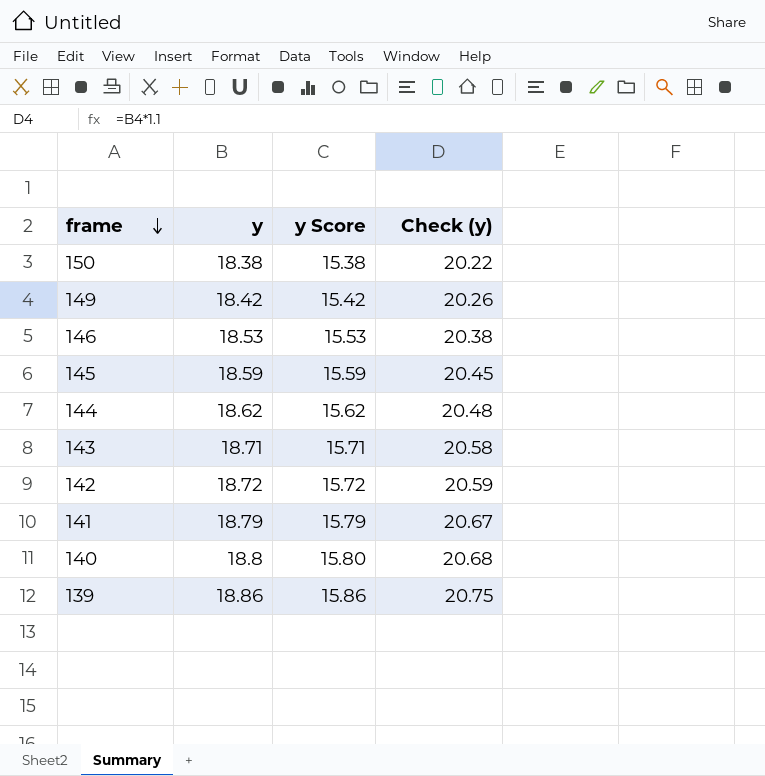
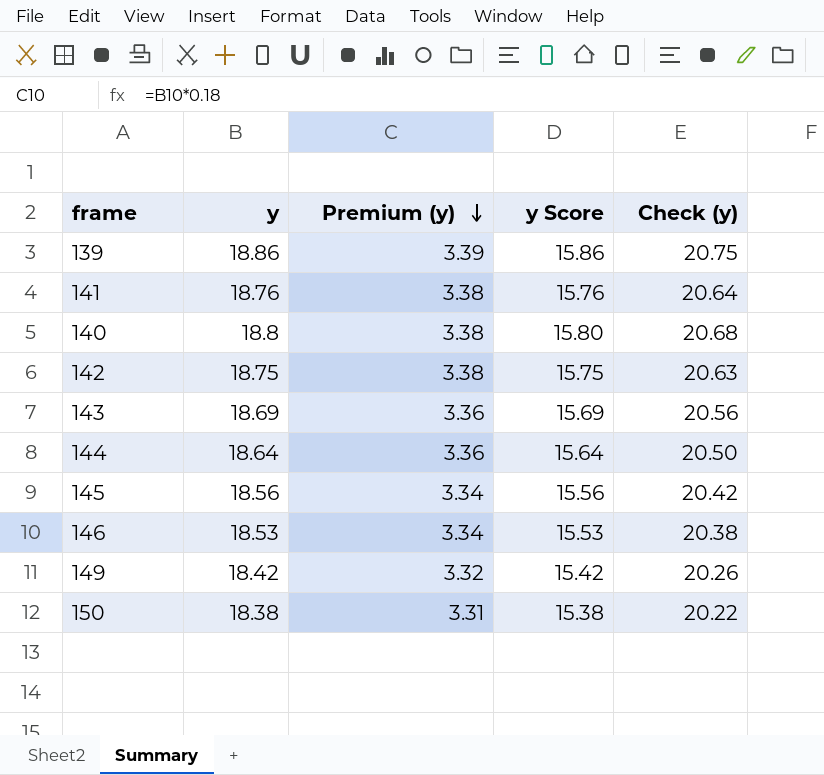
row order: frame descending -> Premium (y) descending
column Premium (y) | formula: none -> [y] * 0.18
141 | y: 18.79 -> 18.76
141 | y Score: 15.79 -> 15.76
141 | Check (y): 20.67 -> 20.64
142 | y: 18.72 -> 18.75
142 | y Score: 15.72 -> 15.75
142 | Check (y): 20.59 -> 20.63
143 | y: 18.71 -> 18.69
143 | y Score: 15.71 -> 15.69
143 | Check (y): 20.58 -> 20.56
144 | y: 18.62 -> 18.64
144 | y Score: 15.62 -> 15.64
144 | Check (y): 20.48 -> 20.50
145 | y: 18.59 -> 18.56
145 | y Score: 15.59 -> 15.56
145 | Check (y): 20.45 -> 20.42

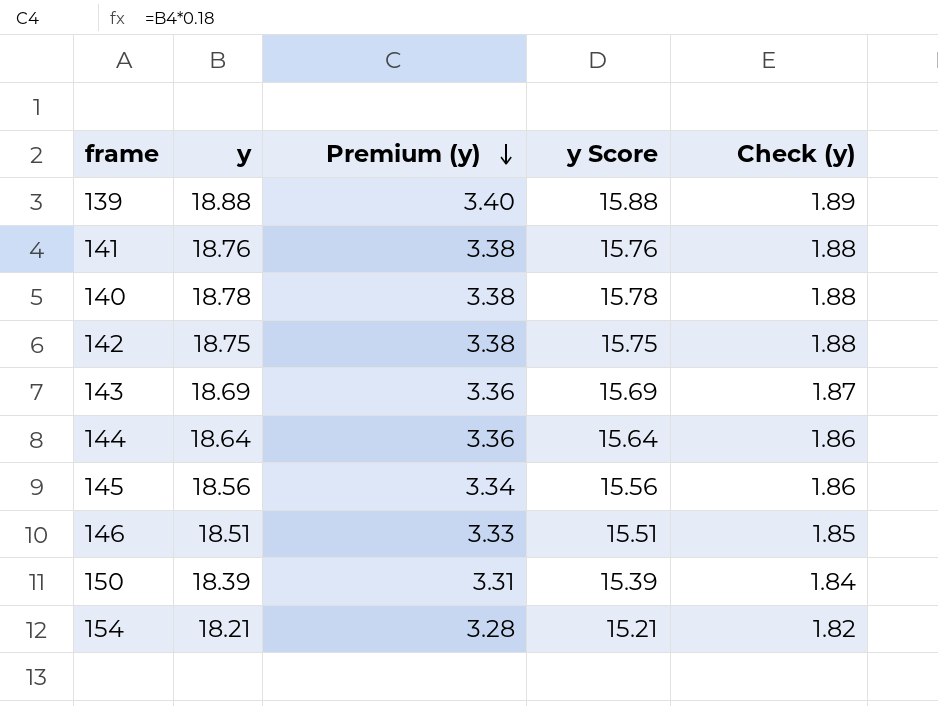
column Check (y) | formula: [y] * 1.1 -> [y] * 0.1
row 149: 18.42 | 3.32 | 15.42 | 20.26 -> none
139 | y: 18.86 -> 18.88
139 | Premium (y): 3.39 -> 3.40
139 | y Score: 15.86 -> 15.88
140 | y: 18.8 -> 18.78
140 | y Score: 15.80 -> 15.78
146 | y: 18.53 -> 18.51
146 | Premium (y): 3.34 -> 3.33
146 | y Score: 15.53 -> 15.51
150 | y: 18.38 -> 18.39
150 | y Score: 15.38 -> 15.39
row 154: none -> 18.21 | 3.28 | 15.21 | 1.82

